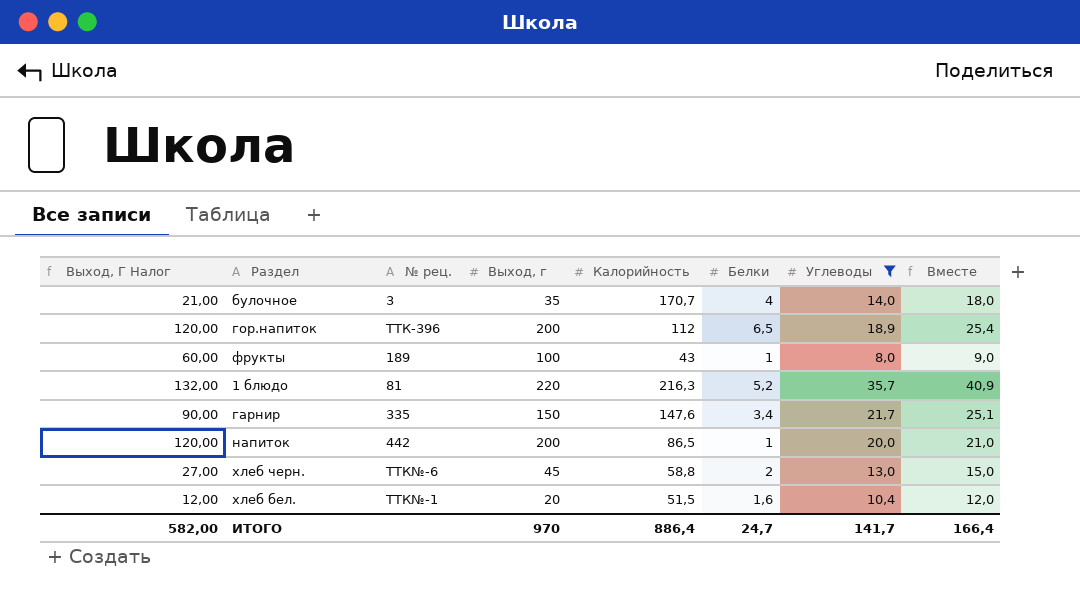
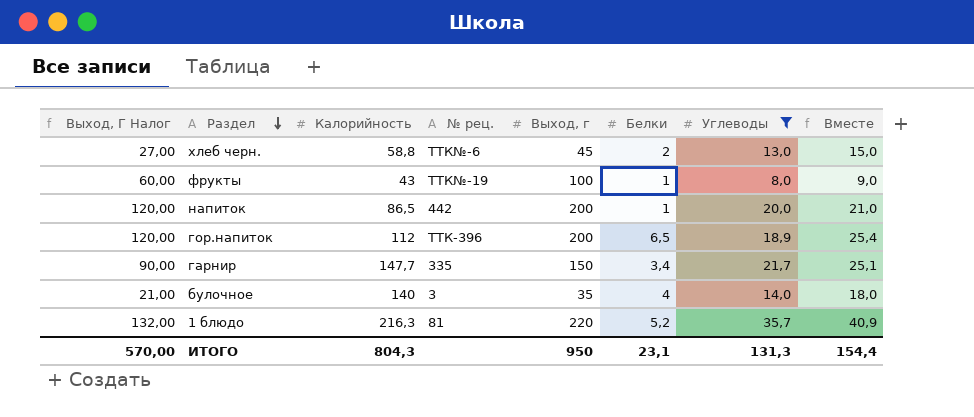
row order: none -> Раздел descending
column Калорийность | position: 5 -> 3
row хлеб бел.: 12,00 | ТТК№-1 | 20 | 51,5 | 1,6 | 10,4 | 12,0 -> none
фрукты | № рец.: 189 -> ТТК№-19
гарнир | Калорийность: 147,6 -> 147,7
булочное | Калорийность: 170,7 -> 140
ИТОГО | Выход, Г Налог: 582,00 -> 570,00
ИТОГО | Калорийность: 886,4 -> 804,3
ИТОГО | Выход, г: 970 -> 950
ИТОГО | Белки: 24,7 -> 23,1
ИТОГО | Углеводы: 141,7 -> 131,3
ИТОГО | Вместе: 166,4 -> 154,4

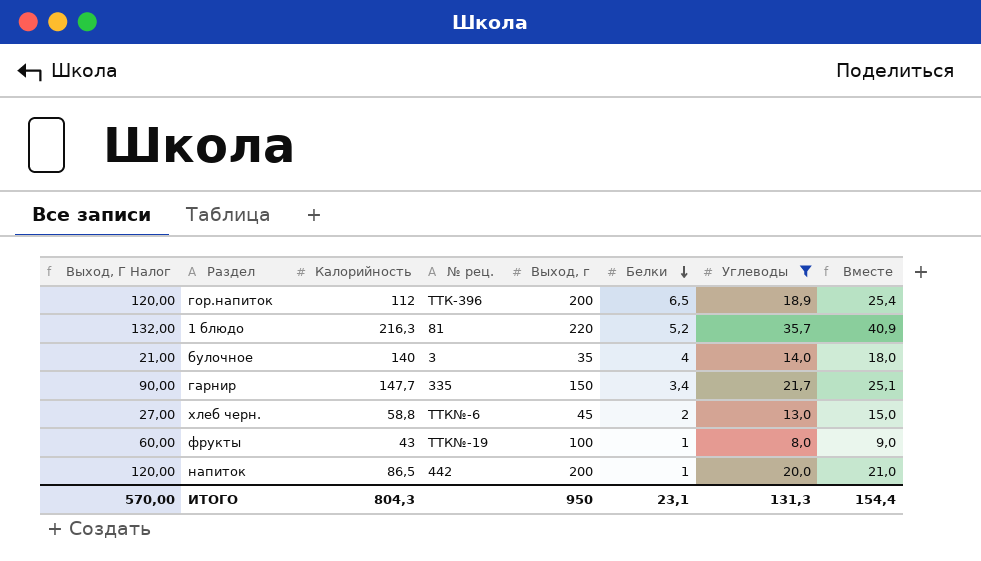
row order: Раздел descending -> Белки descending

